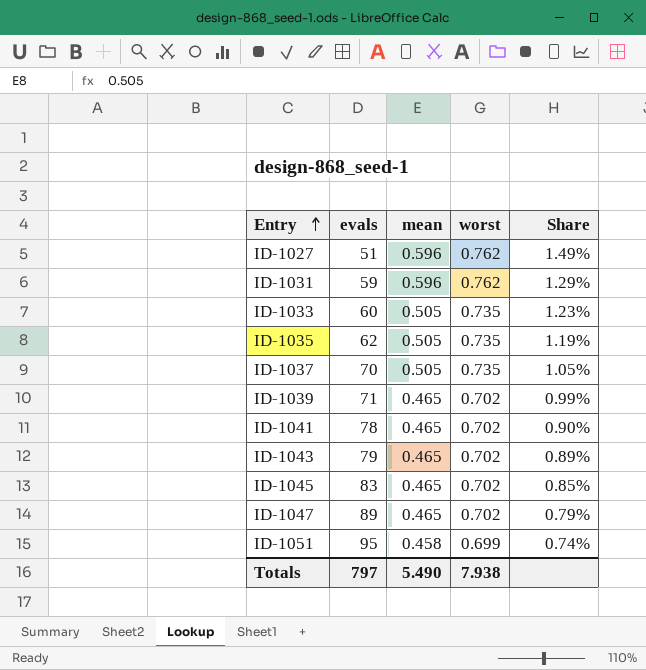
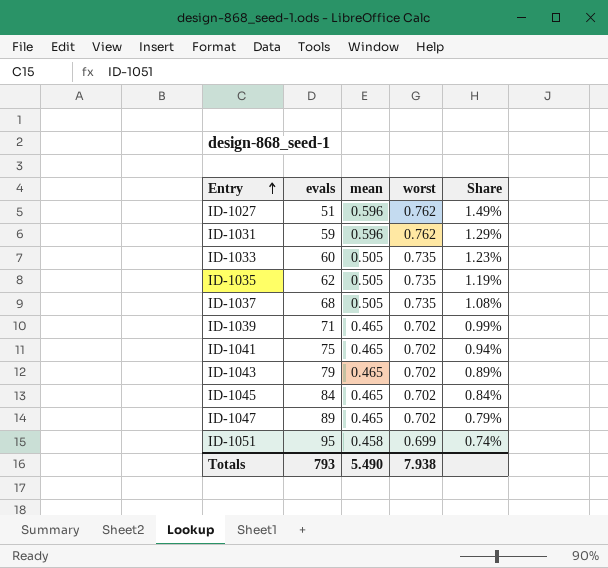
ID-1037 | evals: 70 -> 68
ID-1037 | Share: 1.05% -> 1.08%
ID-1041 | evals: 78 -> 75
ID-1041 | Share: 0.90% -> 0.94%
ID-1045 | evals: 83 -> 84
ID-1045 | Share: 0.85% -> 0.84%
Totals | evals: 797 -> 793

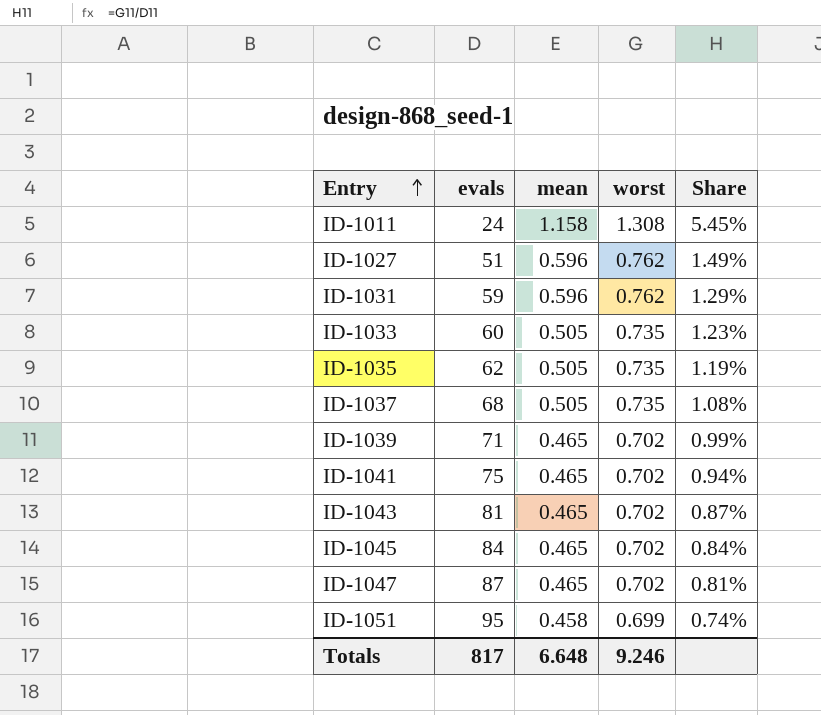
row ID-1011: none -> 24 | 1.158 | 1.308 | 5.45%
ID-1043 | evals: 79 -> 81
ID-1043 | Share: 0.89% -> 0.87%
ID-1047 | evals: 89 -> 87
ID-1047 | Share: 0.79% -> 0.81%
Totals | evals: 793 -> 817
Totals | mean: 5.490 -> 6.648
Totals | worst: 7.938 -> 9.246

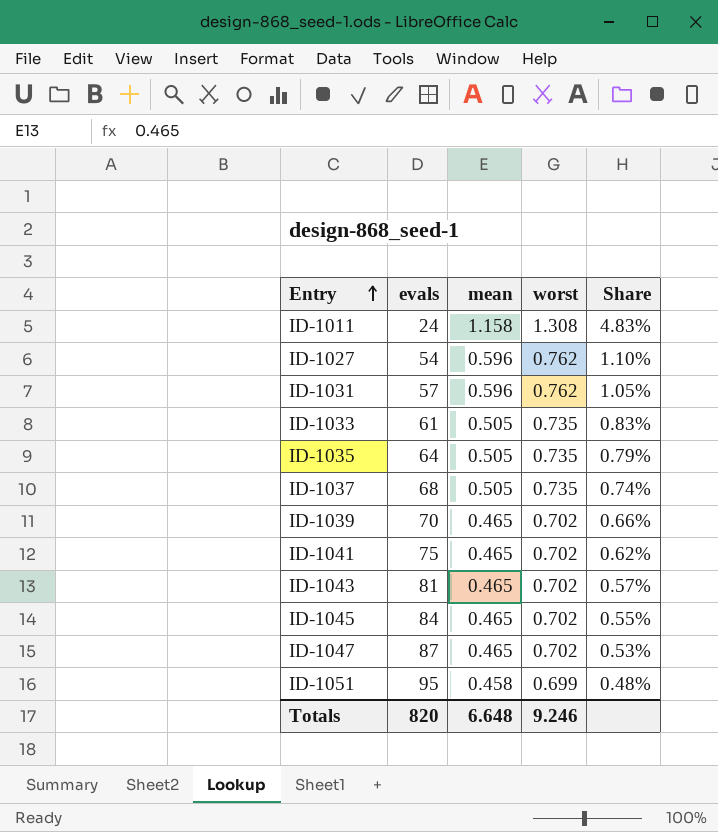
column Share | formula: [worst] / [evals] -> [mean] / [evals]
ID-1027 | evals: 51 -> 54
ID-1031 | evals: 59 -> 57
ID-1033 | evals: 60 -> 61
ID-1035 | evals: 62 -> 64
ID-1039 | evals: 71 -> 70
Totals | evals: 817 -> 820

